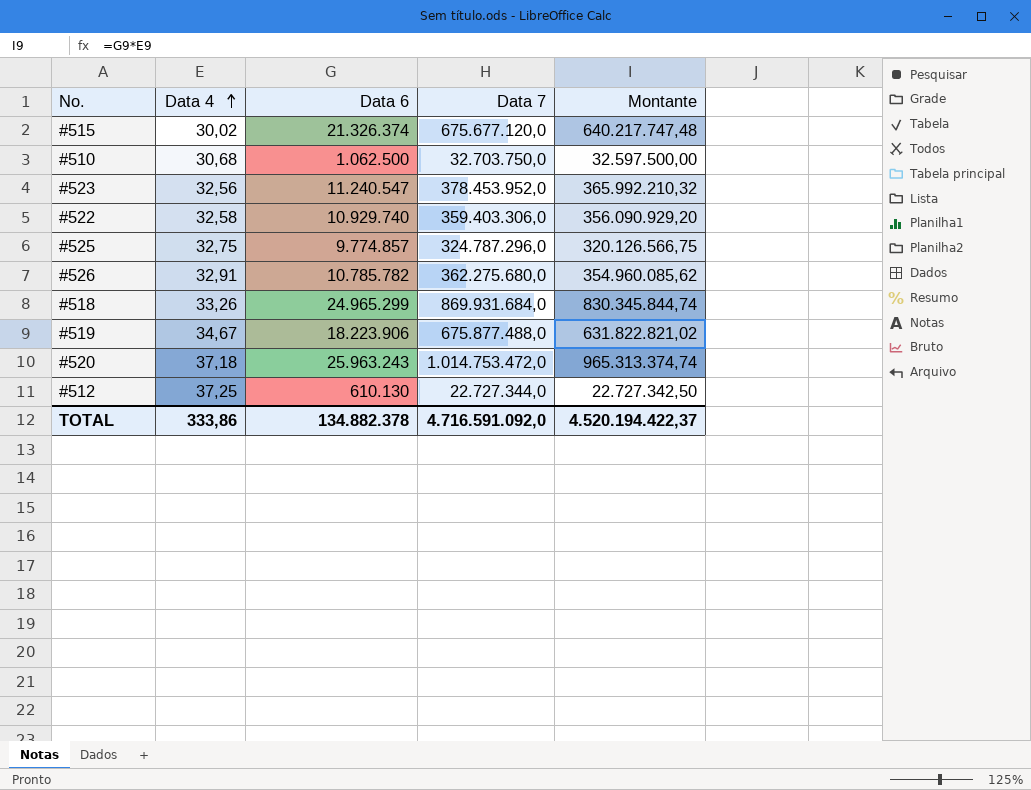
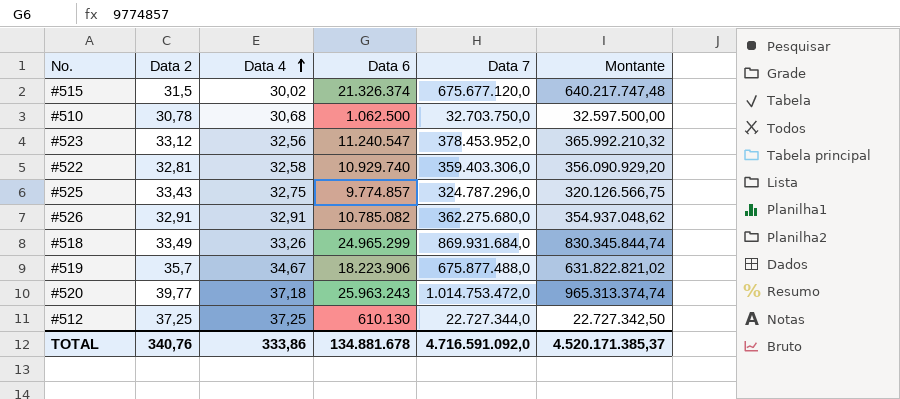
column Data 2 | position: none -> 2
#526 | Data 6: 10.785.782 -> 10.785.082
#526 | Montante: 354.960.085,62 -> 354.937.048,62
TOTAL | Data 6: 134.882.378 -> 134.881.678
TOTAL | Montante: 4.520.194.422,37 -> 4.520.171.385,37

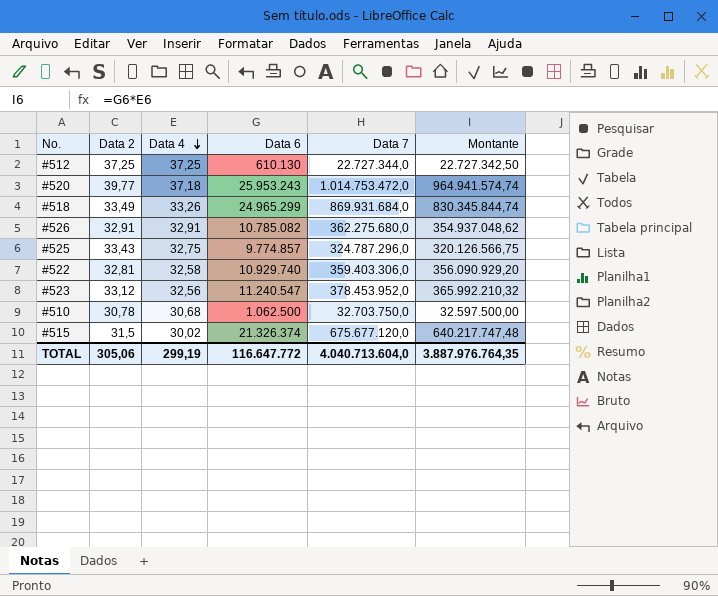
row order: Data 4 ascending -> Data 4 descending
row #519: 35,7 | 34,67 | 18.223.906 | 675.877.488,0 | 631.822.821,02 -> none
#520 | Data 6: 25.963.243 -> 25.953.243
#520 | Montante: 965.313.374,74 -> 964.941.574,74
TOTAL | Data 2: 340,76 -> 305,06
TOTAL | Data 4: 333,86 -> 299,19
TOTAL | Data 6: 134.881.678 -> 116.647.772
TOTAL | Data 7: 4.716.591.092,0 -> 4.040.713.604,0
TOTAL | Montante: 4.520.171.385,37 -> 3.887.976.764,35

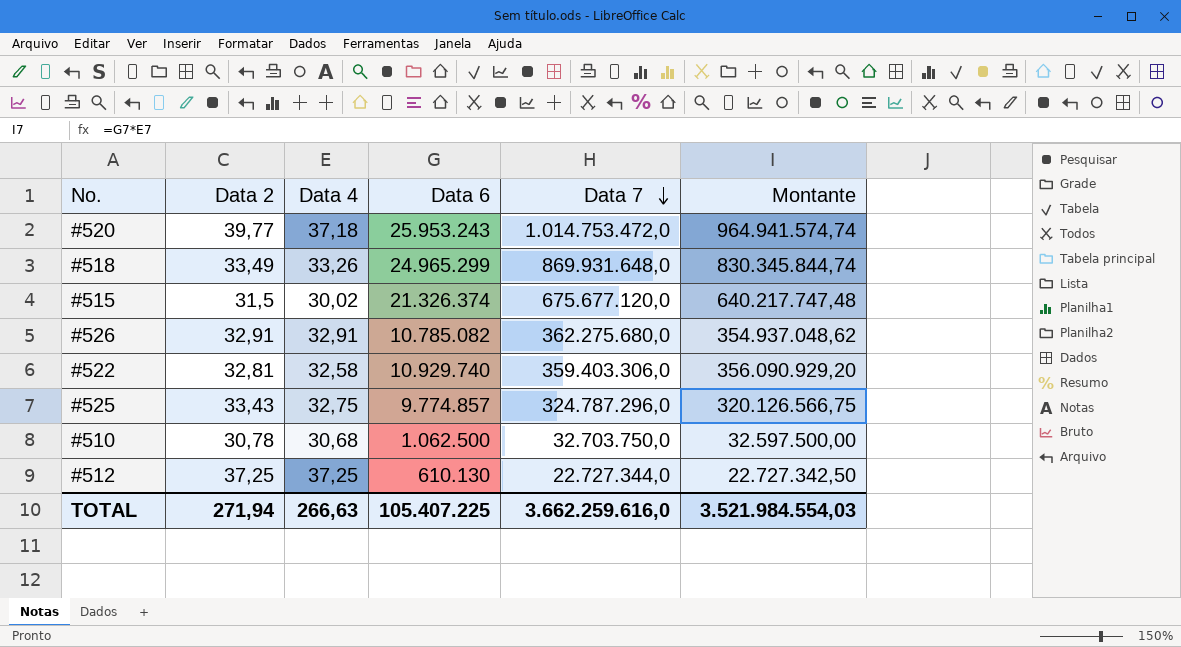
row order: Data 4 descending -> Data 7 descending
row #523: 33,12 | 32,56 | 11.240.547 | 378.453.952,0 | 365.992.210,32 -> none
#518 | Data 7: 869.931.684,0 -> 869.931.648,0
TOTAL | Data 2: 305,06 -> 271,94
TOTAL | Data 4: 299,19 -> 266,63
TOTAL | Data 6: 116.647.772 -> 105.407.225
TOTAL | Data 7: 4.040.713.604,0 -> 3.662.259.616,0
TOTAL | Montante: 3.887.976.764,35 -> 3.521.984.554,03

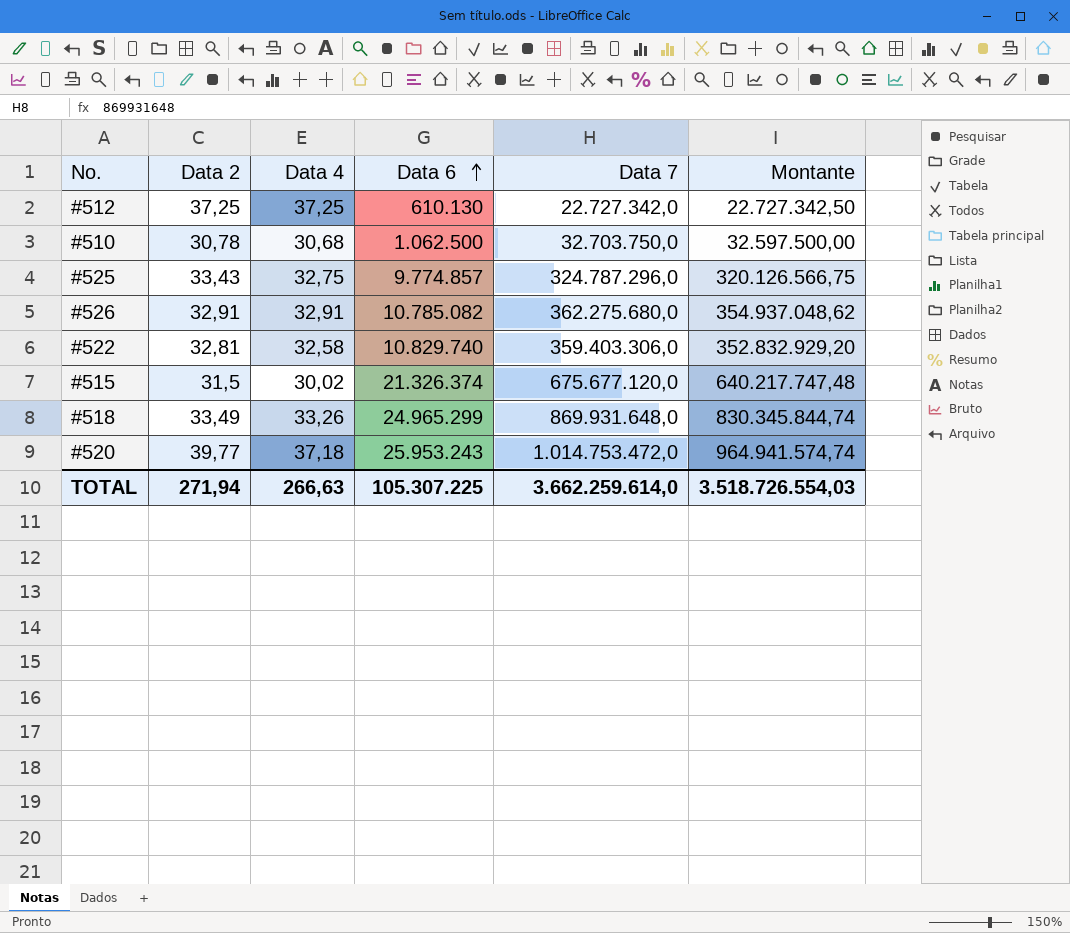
row order: Data 7 descending -> Data 6 ascending
#512 | Data 7: 22.727.344,0 -> 22.727.342,0
#522 | Data 6: 10.929.740 -> 10.829.740
#522 | Montante: 356.090.929,20 -> 352.832.929,20
TOTAL | Data 6: 105.407.225 -> 105.307.225
TOTAL | Data 7: 3.662.259.616,0 -> 3.662.259.614,0
TOTAL | Montante: 3.521.984.554,03 -> 3.518.726.554,03

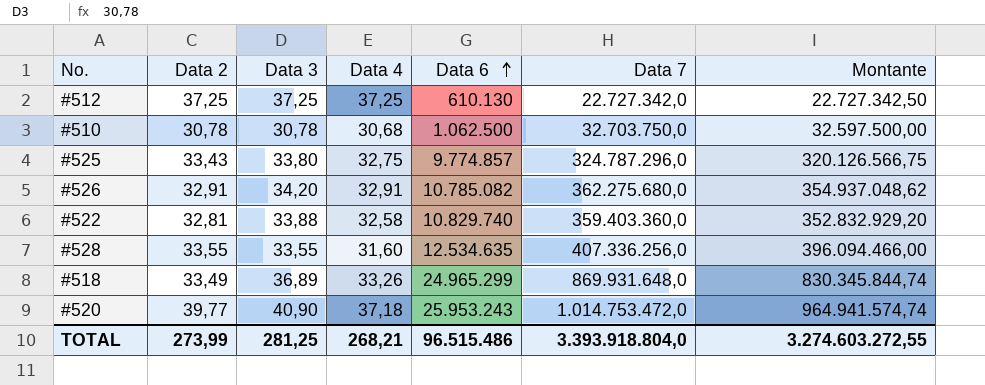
column Data 3 | position: none -> 3
row #515: 31,5 | 30,02 | 21.326.374 | 675.677.120,0 | 640.217.747,48 -> none
#522 | Data 7: 359.403.306,0 -> 359.403.360,0
row #528: none -> 33,55 | 33,55 | 31,60 | 12.534.635 | 407.336.256,0 | 396.094.466,00
TOTAL | Data 2: 271,94 -> 273,99
TOTAL | Data 4: 266,63 -> 268,21
TOTAL | Data 6: 105.307.225 -> 96.515.486
TOTAL | Data 7: 3.662.259.614,0 -> 3.393.918.804,0
TOTAL | Montante: 3.518.726.554,03 -> 3.274.603.272,55

